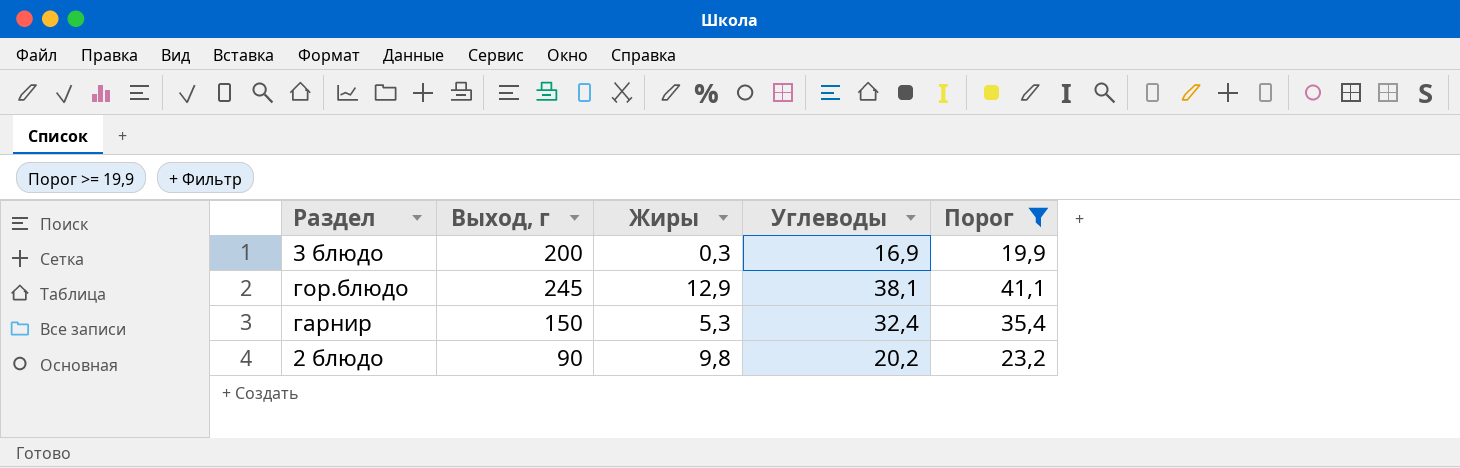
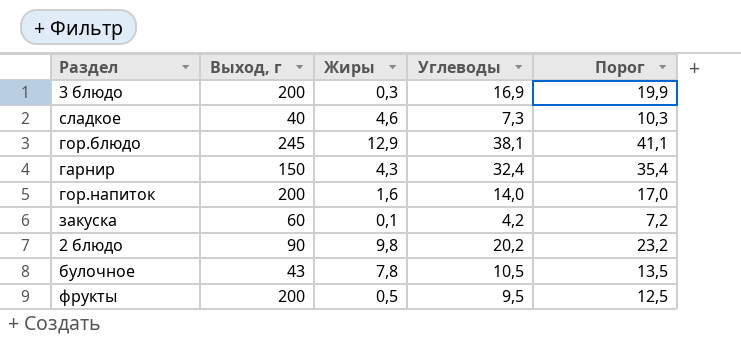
filter: Порог >= 19,9 -> none
гарнир | Жиры: 5,3 -> 4,3

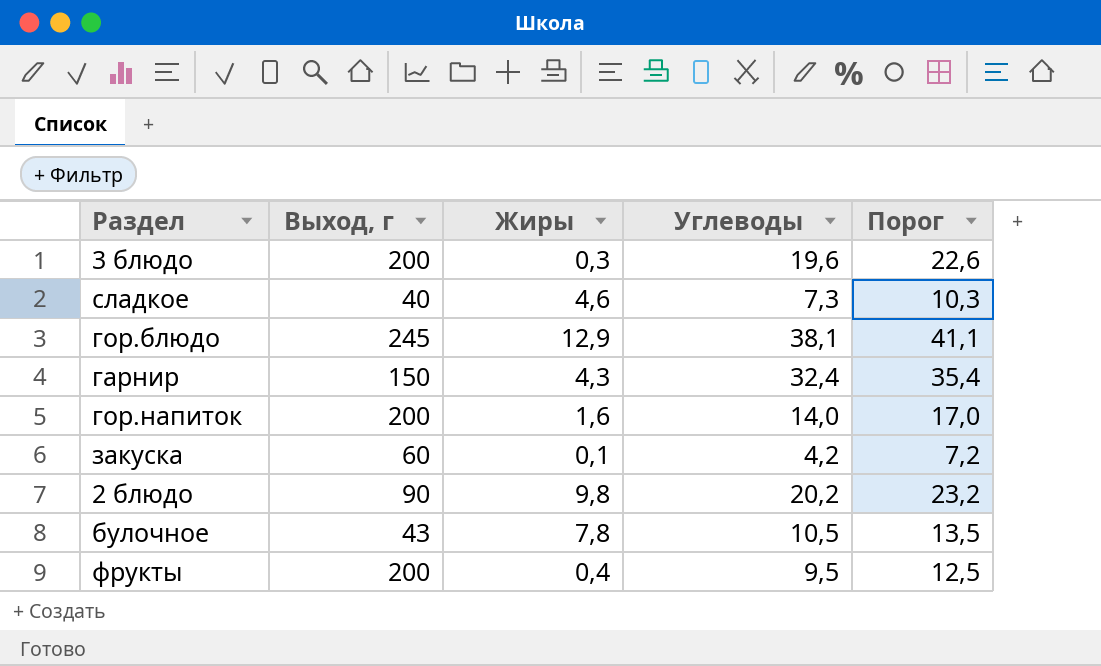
3 блюдо | Углеводы: 16,9 -> 19,6
3 блюдо | Порог: 19,9 -> 22,6
фрукты | Жиры: 0,5 -> 0,4

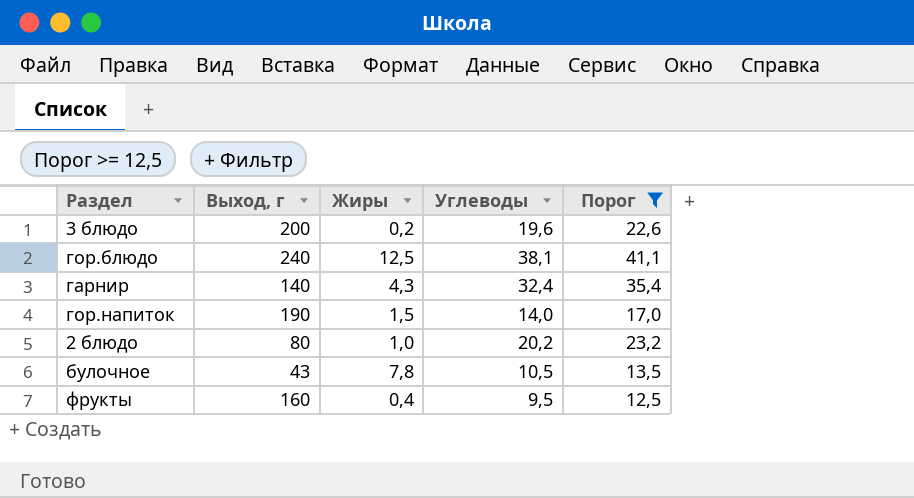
filter: none -> Порог >= 12,5
3 блюдо | Жиры: 0,3 -> 0,2
гор.блюдо | Выход, г: 245 -> 240
гор.блюдо | Жиры: 12,9 -> 12,5
гарнир | Выход, г: 150 -> 140
гор.напиток | Выход, г: 200 -> 190
гор.напиток | Жиры: 1,6 -> 1,5
2 блюдо | Выход, г: 90 -> 80
2 блюдо | Жиры: 9,8 -> 1,0
фрукты | Выход, г: 200 -> 160

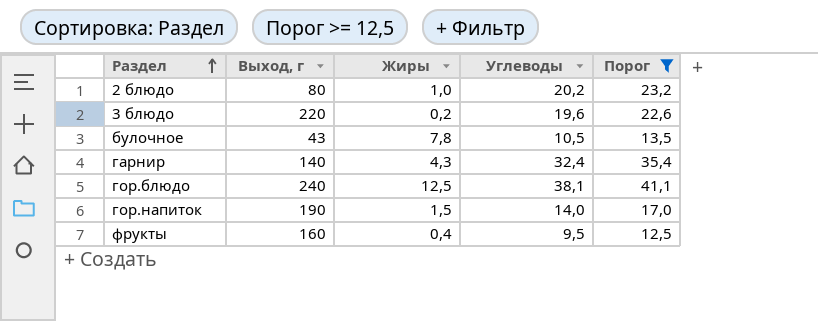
row order: none -> Раздел ascending
3 блюдо | Выход, г: 200 -> 220

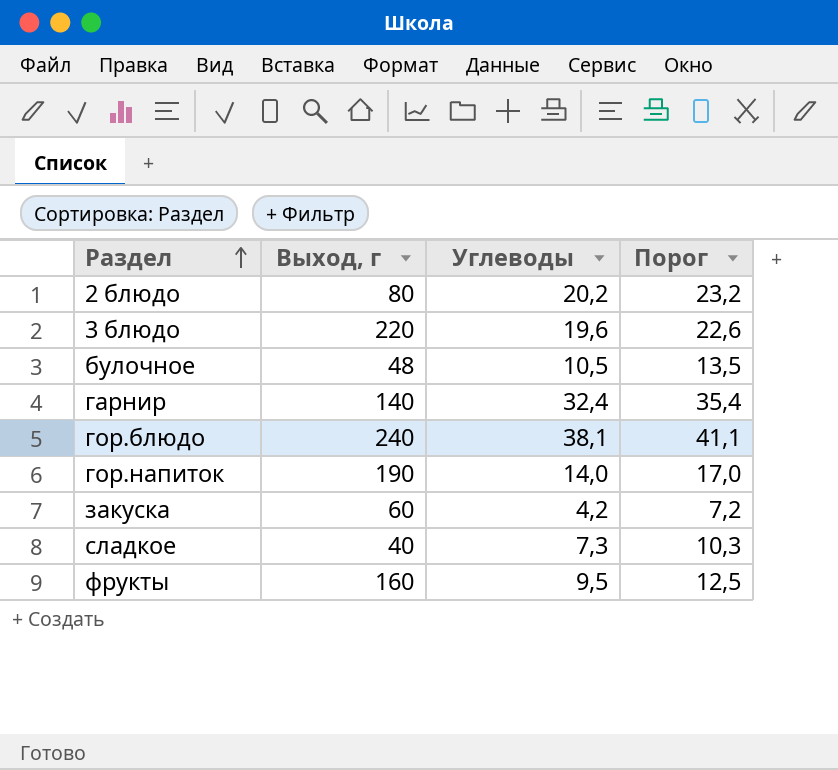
filter: Порог >= 12,5 -> none
column Жиры | position: 3 -> none
булочное | Выход, г: 43 -> 48

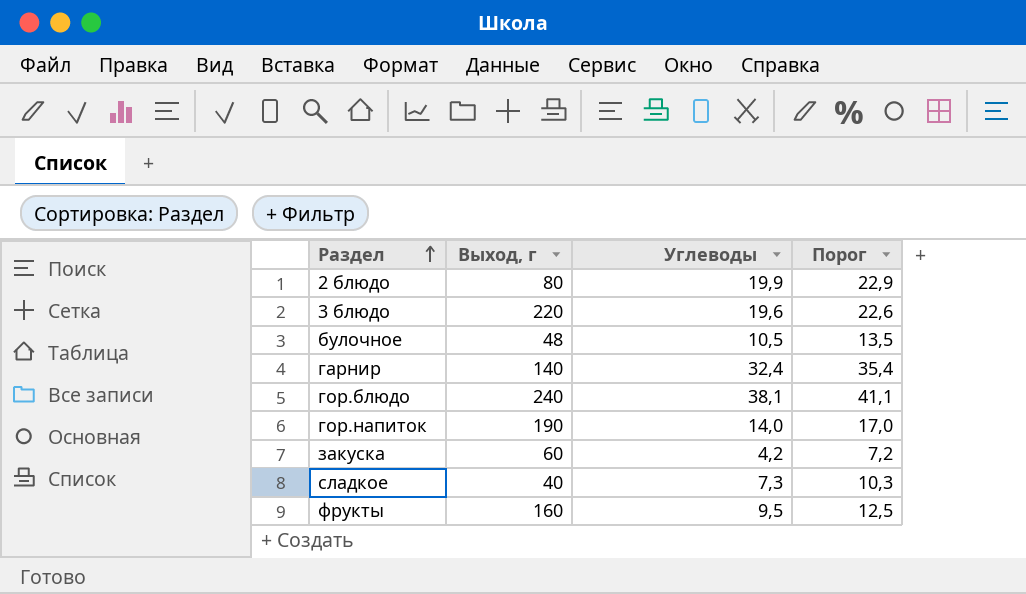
2 блюдо | Углеводы: 20,2 -> 19,9
2 блюдо | Порог: 23,2 -> 22,9

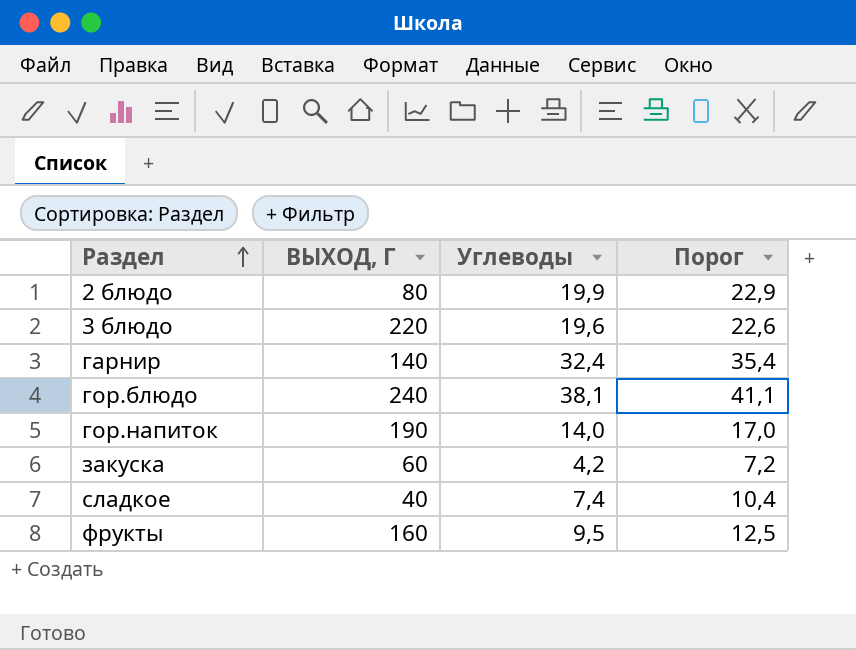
column name: Выход, г -> ВЫХОД, Г
row булочное: 48 | 10,5 | 13,5 -> none
сладкое | Углеводы: 7,3 -> 7,4
сладкое | Порог: 10,3 -> 10,4

